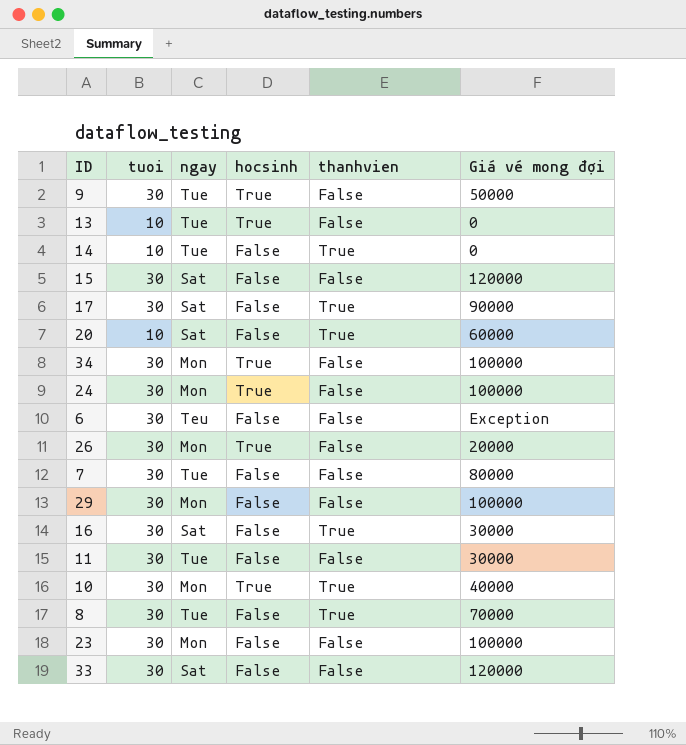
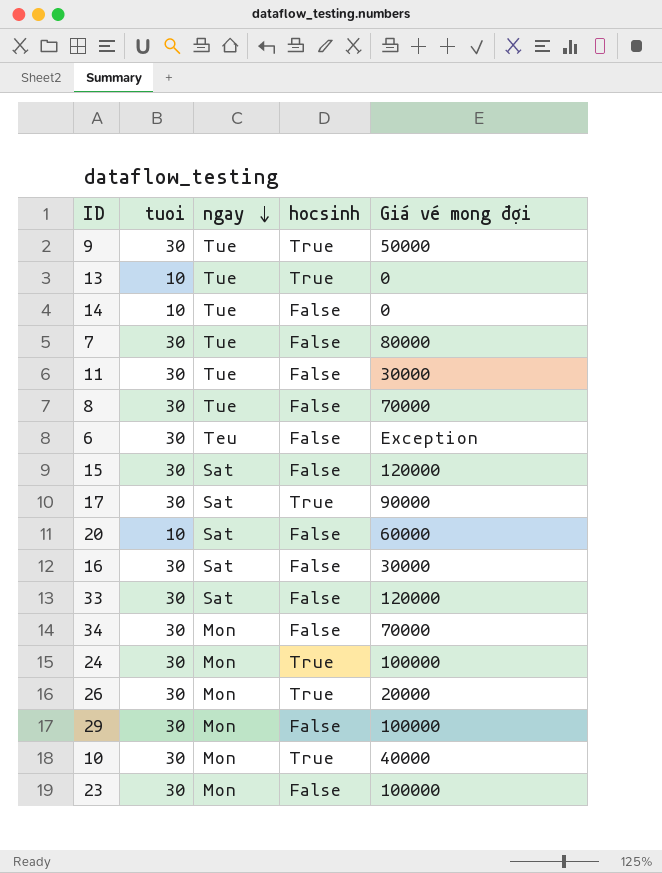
row order: none -> ngay descending
column thanhvien | position: 5 -> none
17 | hocsinh: False -> True
34 | hocsinh: True -> False
34 | Giá vé mong đợi: 100000 -> 70000

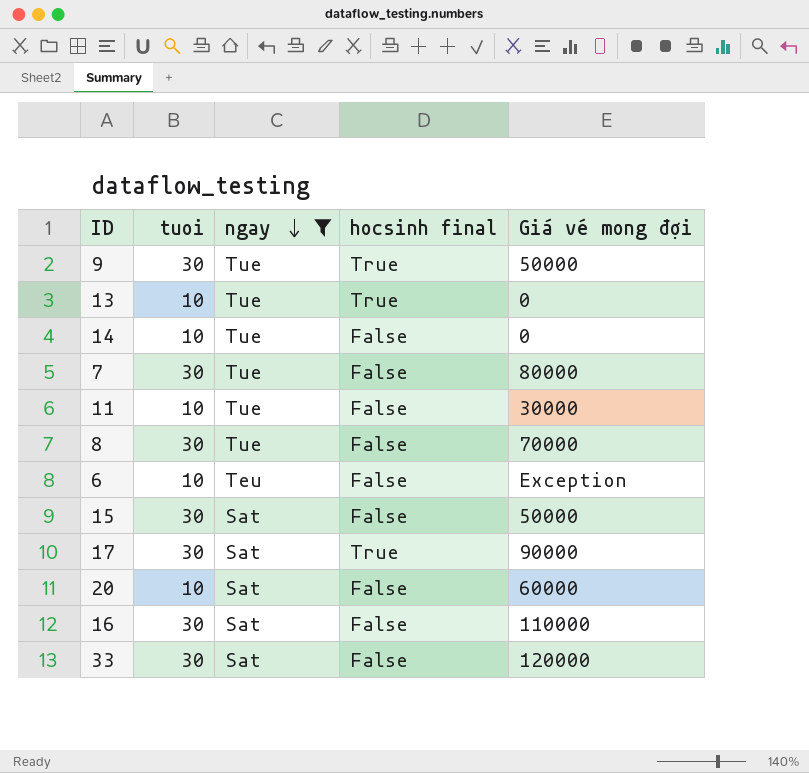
filter: none -> ngay != Mon
column name: hocsinh -> hocsinh final
11 | tuoi: 30 -> 10
6 | tuoi: 30 -> 10
15 | Giá vé mong đợi: 120000 -> 50000
16 | Giá vé mong đợi: 30000 -> 110000

